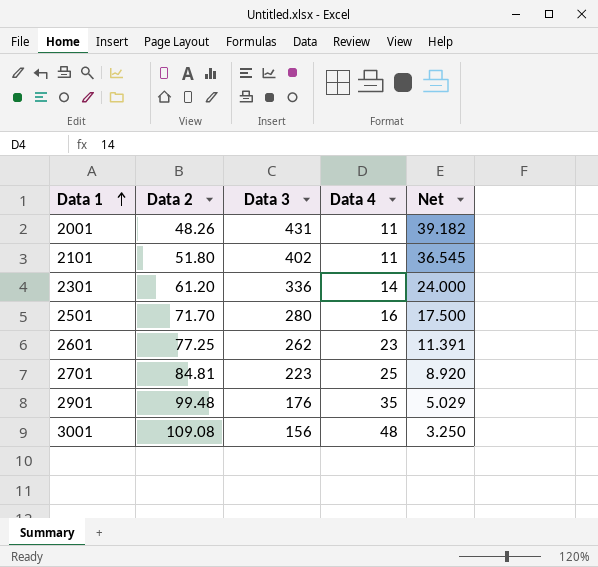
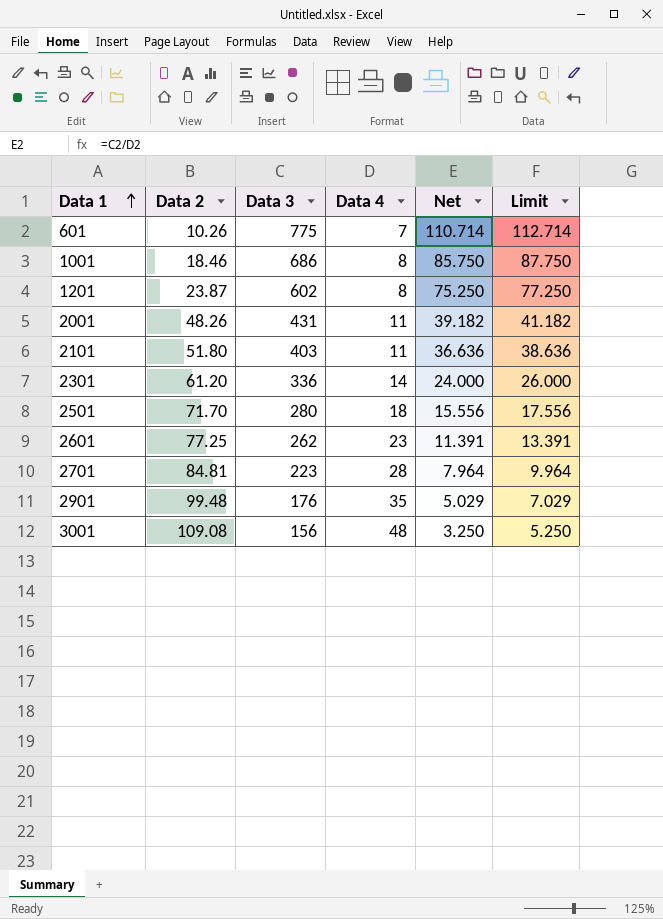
column Limit | formula: none -> [Net] + 2
row 601: none -> 10.26 | 775 | 7 | 110.714 | 112.714
row 1001: none -> 18.46 | 686 | 8 | 85.750 | 87.750
row 1201: none -> 23.87 | 602 | 8 | 75.250 | 77.250
2101 | Data 3: 402 -> 403
2101 | Net: 36.545 -> 36.636
2501 | Data 4: 16 -> 18
2501 | Net: 17.500 -> 15.556
2701 | Data 4: 25 -> 28
2701 | Net: 8.920 -> 7.964

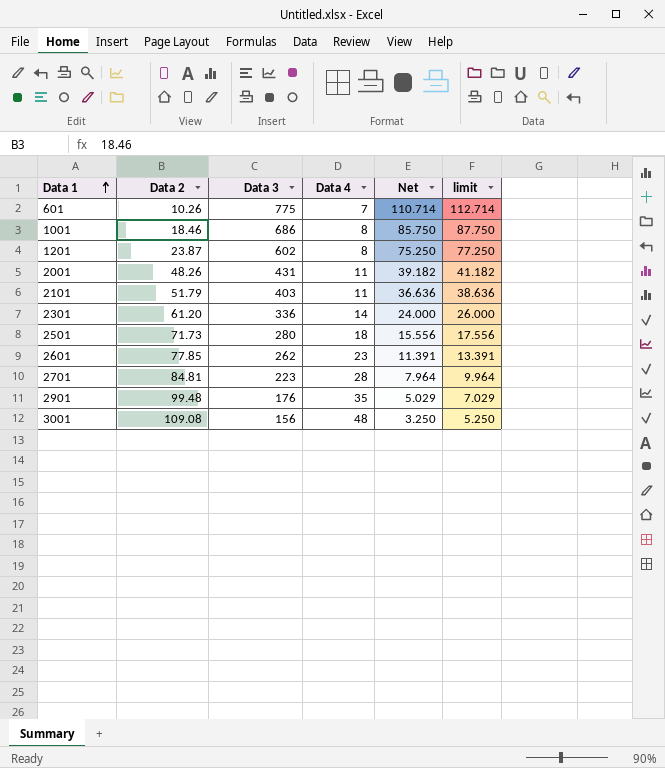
column name: Limit -> limit
2101 | Data 2: 51.80 -> 51.79
2501 | Data 2: 71.70 -> 71.73
2601 | Data 2: 77.25 -> 77.85

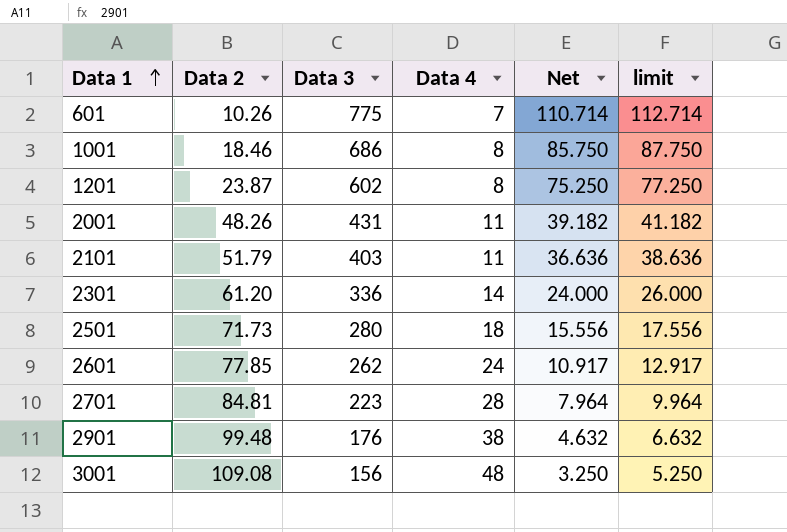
2601 | Data 4: 23 -> 24
2601 | Net: 11.391 -> 10.917
2601 | limit: 13.391 -> 12.917
2901 | Data 4: 35 -> 38
2901 | Net: 5.029 -> 4.632
2901 | limit: 7.029 -> 6.632

